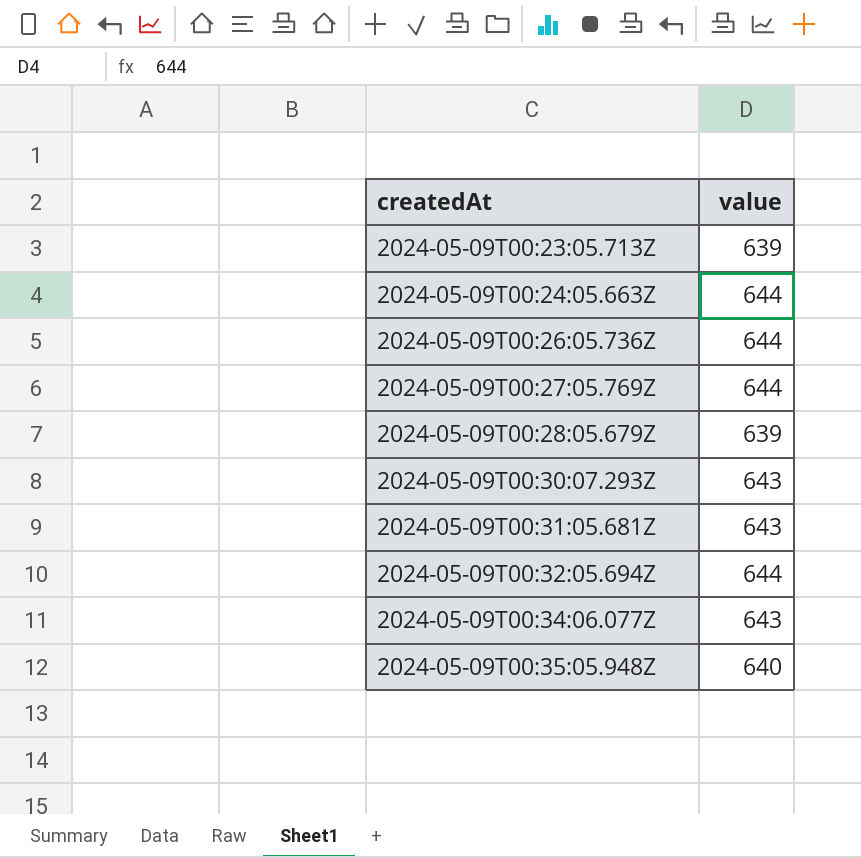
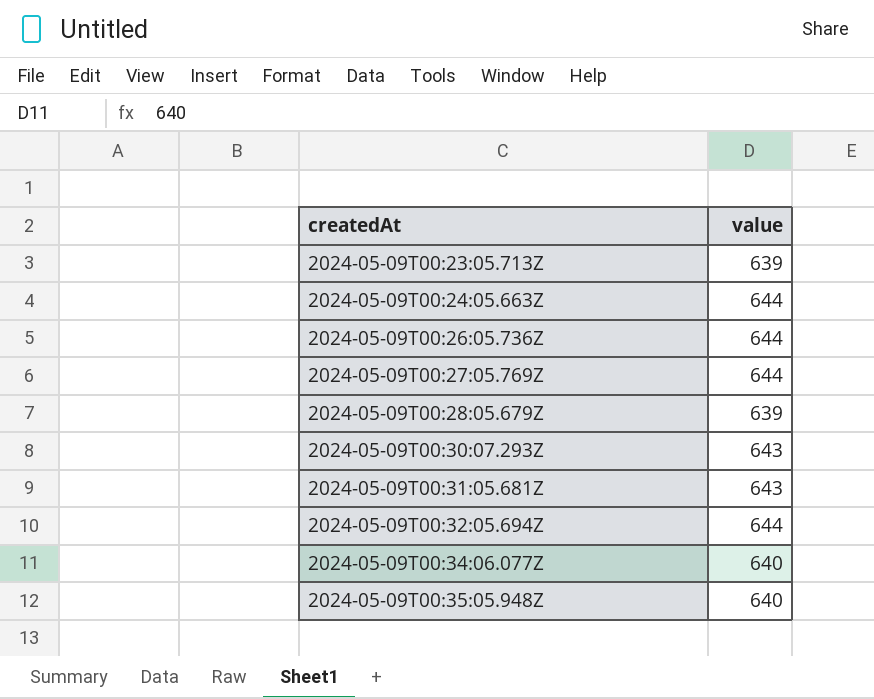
2024-05-09T00:34:06.077Z | value: 643 -> 640

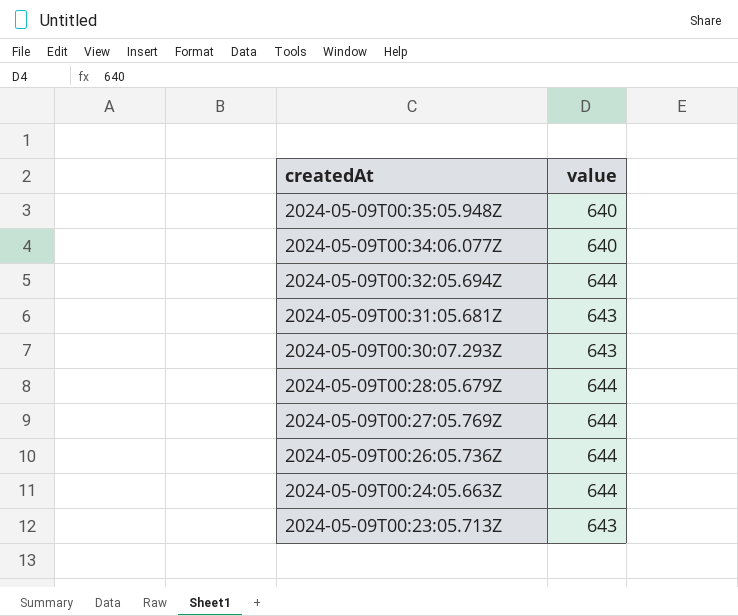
row order: createdAt ascending -> createdAt descending
2024-05-09T00:28:05.679Z | value: 639 -> 644
2024-05-09T00:23:05.713Z | value: 639 -> 643

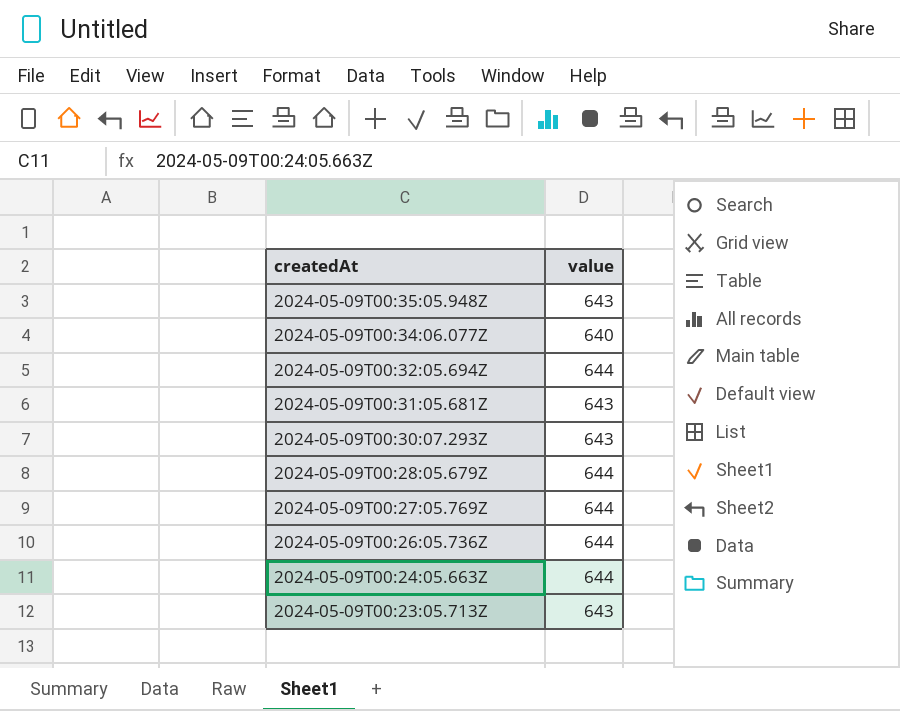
2024-05-09T00:35:05.948Z | value: 640 -> 643

